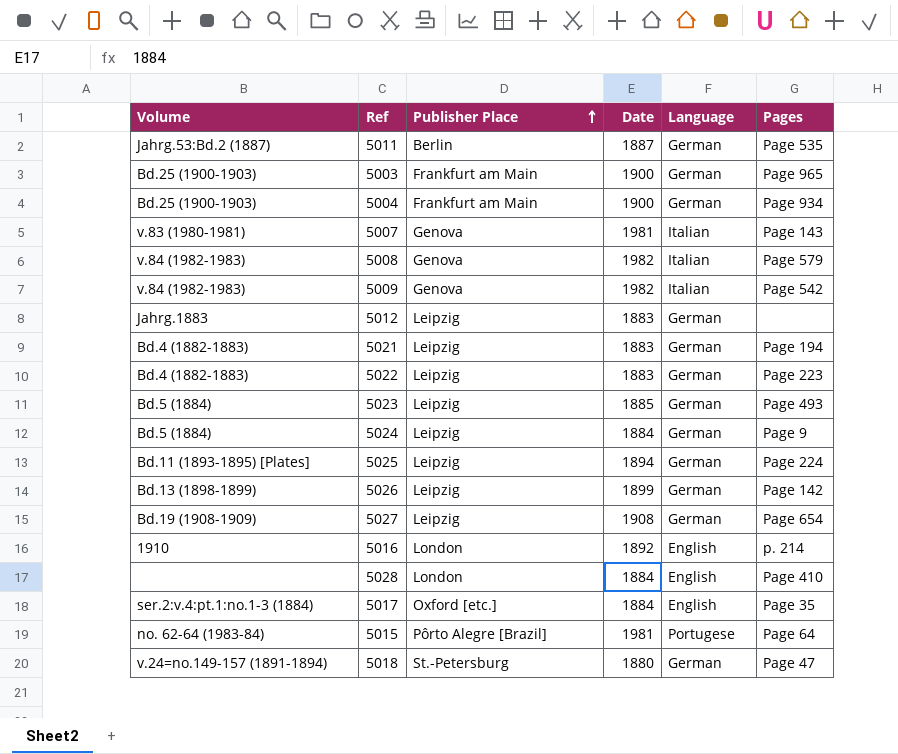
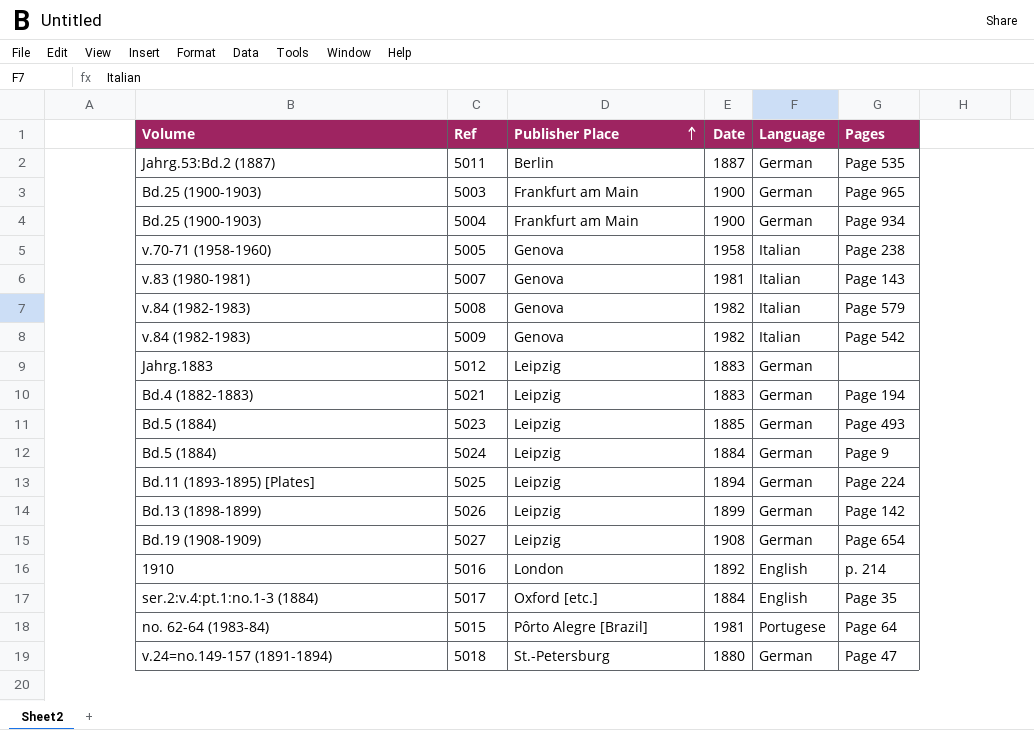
row 5022: Bd.4 (1882-1883) | Leipzig | 1883 | German | Page 223 -> none
row 5028: none | London | 1884 | English | Page 410 -> none
row 5005: none -> v.70-71 (1958-1960) | Genova | 1958 | Italian | Page 238

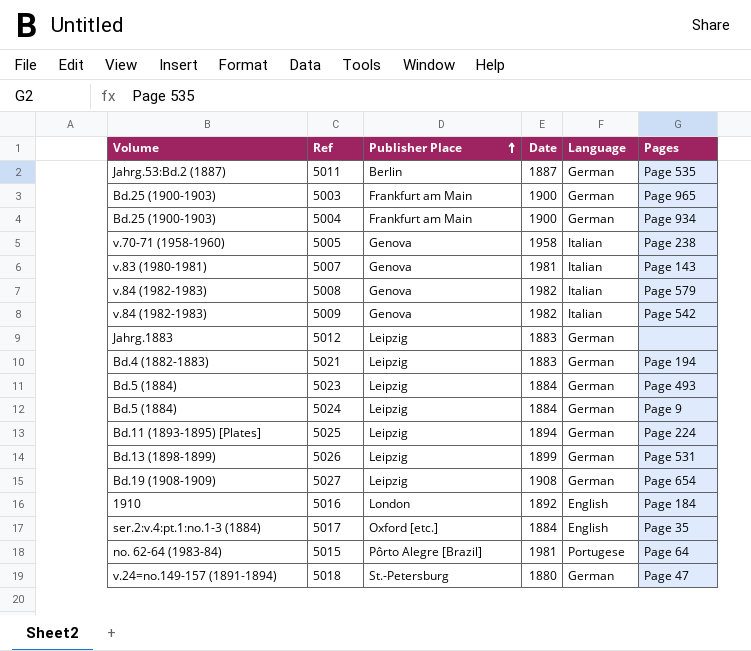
5023 | Date: 1885 -> 1884
5026 | Pages: Page 142 -> Page 531
5016 | Pages: p. 214 -> Page 184

